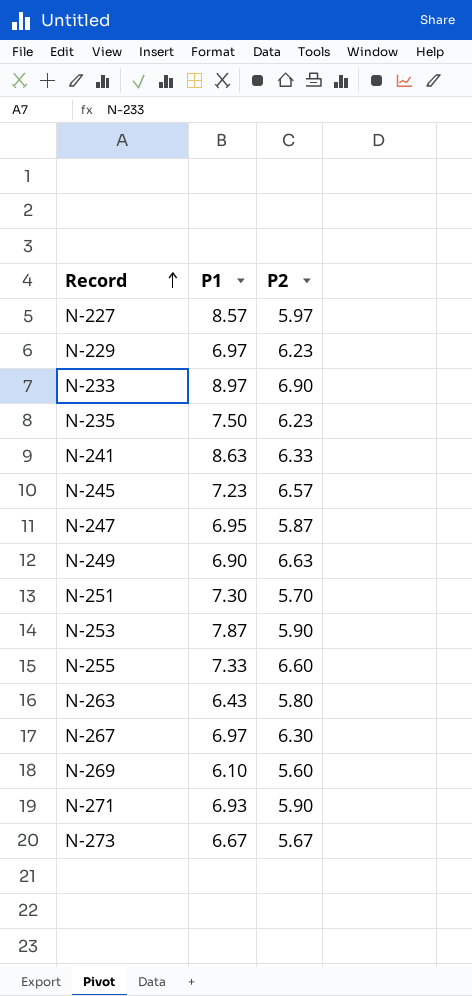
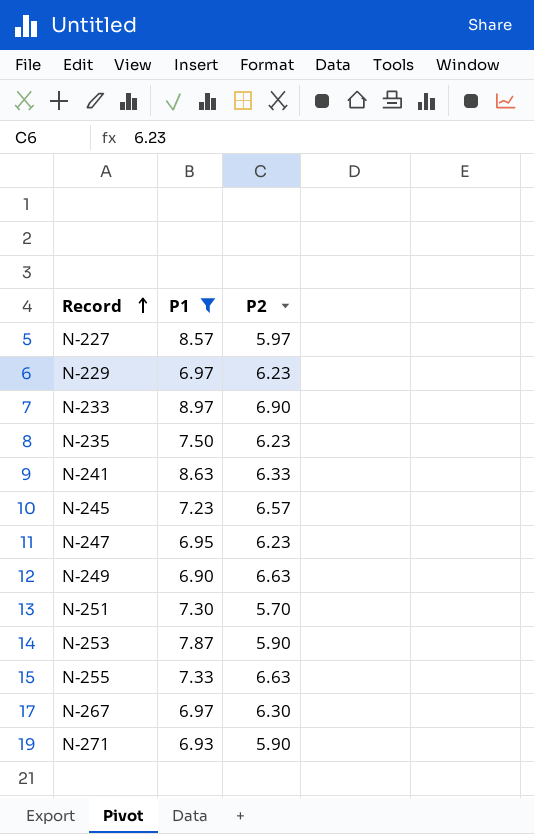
filter: none -> P1 >= 6.90
N-247 | P2: 5.87 -> 6.23
N-255 | P2: 6.60 -> 6.63

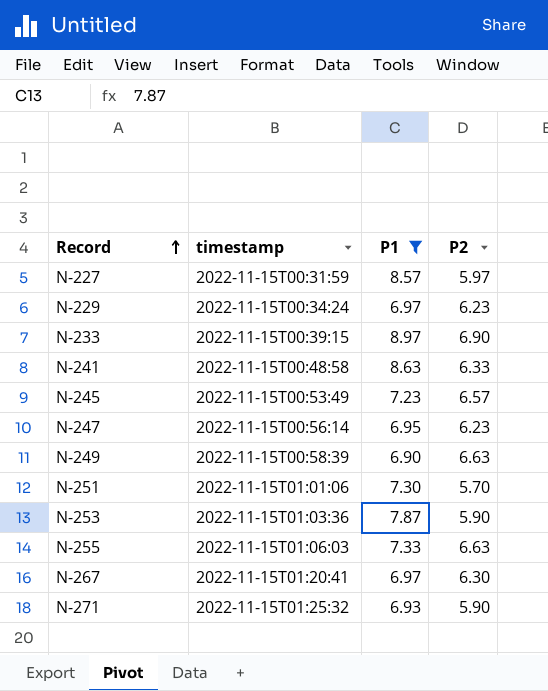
column timestamp | position: none -> 2
row N-235: 7.50 | 6.23 -> none

